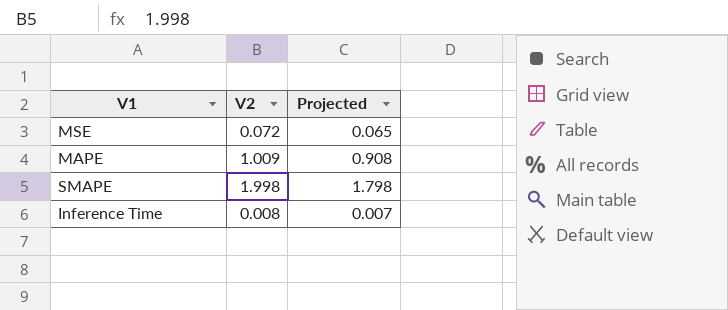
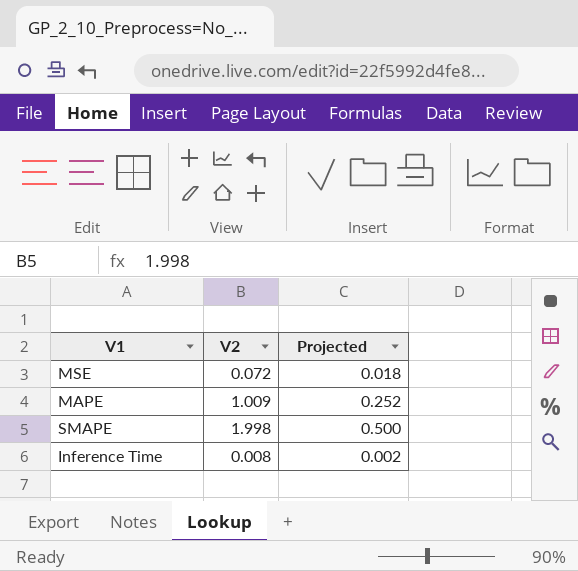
column Projected | formula: [V2] * 0.9 -> [V2] * 0.25

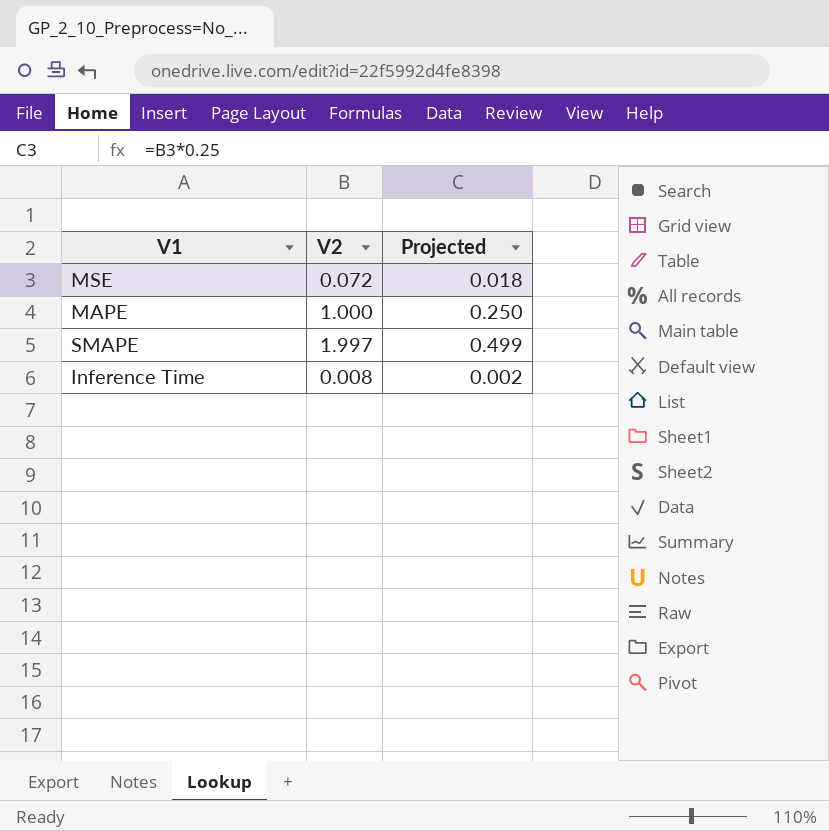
MAPE | V2: 1.009 -> 1.000
MAPE | Projected: 0.252 -> 0.250
SMAPE | V2: 1.998 -> 1.997
SMAPE | Projected: 0.500 -> 0.499

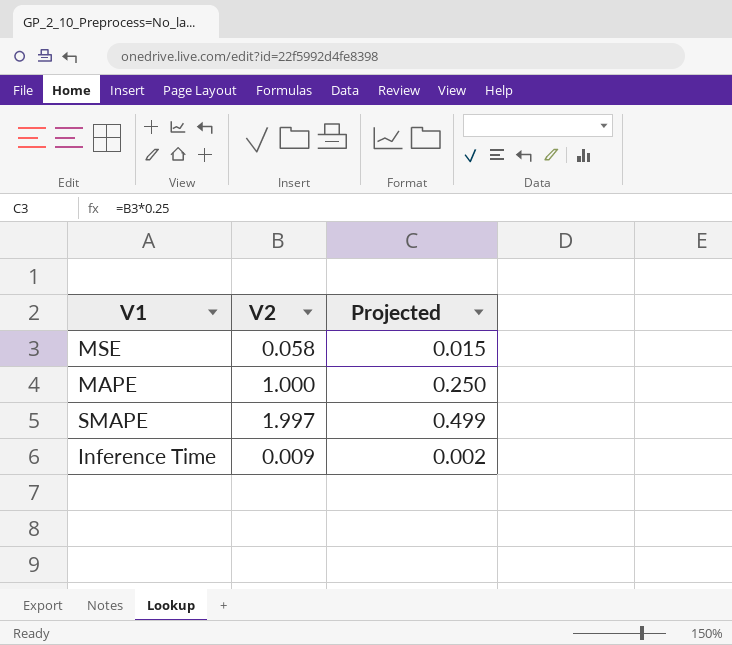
MSE | V2: 0.072 -> 0.058
MSE | Projected: 0.018 -> 0.015
Inference Time | V2: 0.008 -> 0.009

